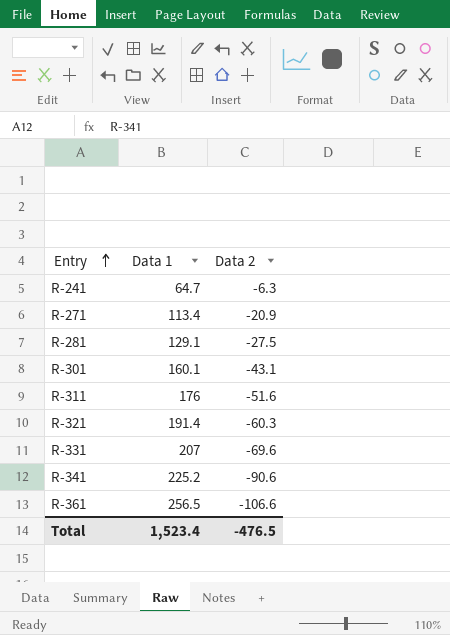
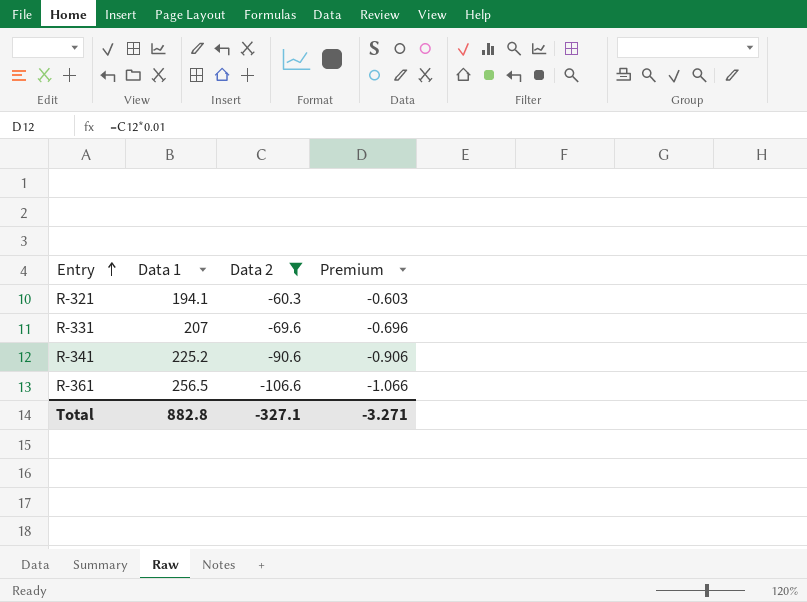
filter: none -> Data 2 <= -60.3
column Premium | formula: none -> [Data 2] * 0.01
R-321 | Data 1: 191.4 -> 194.1
Total | Data 1: 1,523.4 -> 882.8
Total | Data 2: -476.5 -> -327.1

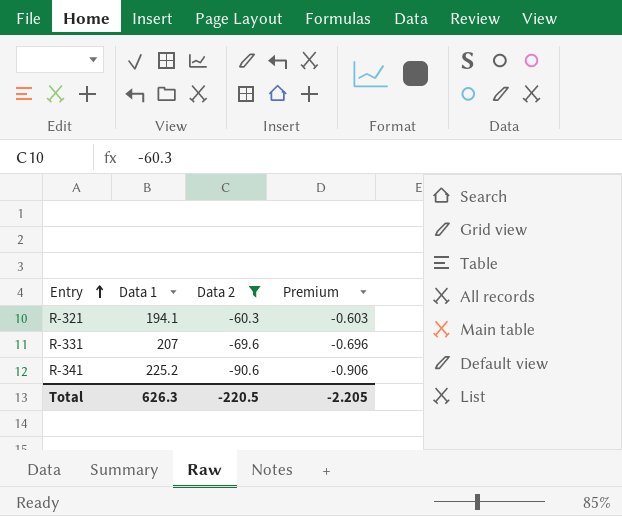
row R-361: 256.5 | -106.6 | -1.066 -> none
Total | Data 1: 882.8 -> 626.3
Total | Data 2: -327.1 -> -220.5
Total | Premium: -3.271 -> -2.205

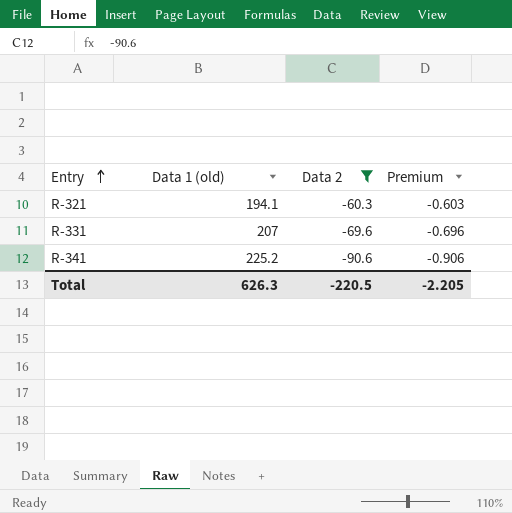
column name: Data 1 -> Data 1 (old)

